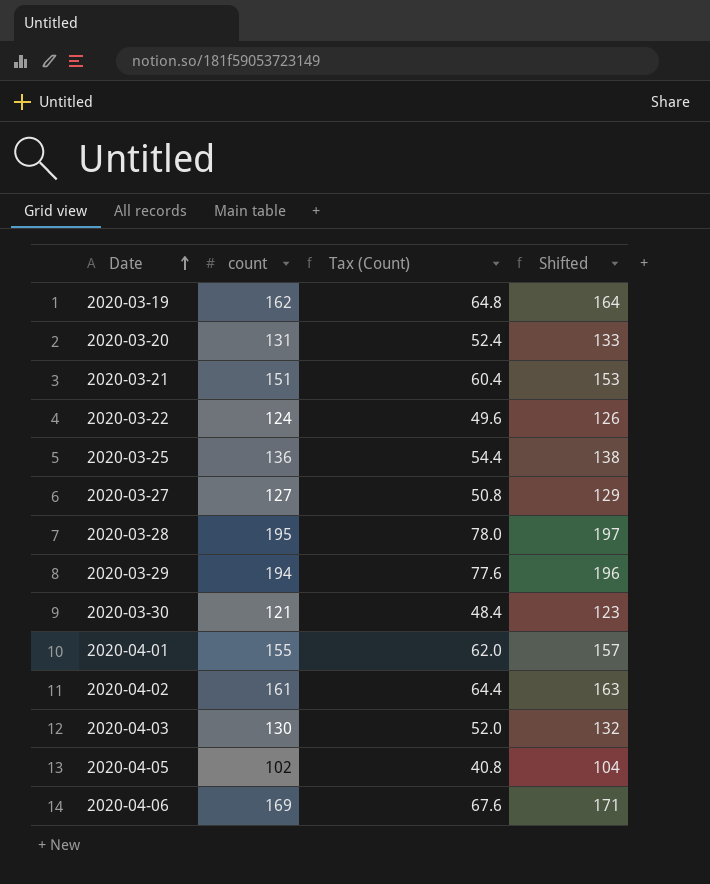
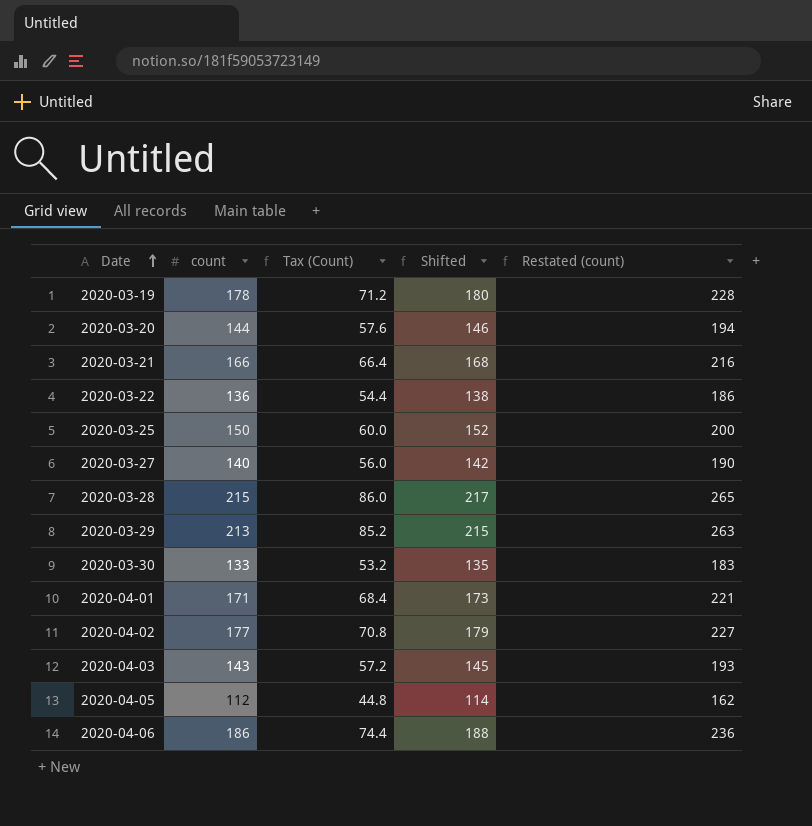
column Restated (count) | formula: none -> [count] + 50
2020-03-19 | count: 162 -> 178
2020-03-19 | Tax (Count): 64.8 -> 71.2
2020-03-19 | Shifted: 164 -> 180
2020-03-20 | count: 131 -> 144
2020-03-20 | Tax (Count): 52.4 -> 57.6
2020-03-20 | Shifted: 133 -> 146
2020-03-21 | count: 151 -> 166
2020-03-21 | Tax (Count): 60.4 -> 66.4
2020-03-21 | Shifted: 153 -> 168
2020-03-22 | count: 124 -> 136
2020-03-22 | Tax (Count): 49.6 -> 54.4
2020-03-22 | Shifted: 126 -> 138
2020-03-25 | count: 136 -> 150
2020-03-25 | Tax (Count): 54.4 -> 60.0
2020-03-25 | Shifted: 138 -> 152
2020-03-27 | count: 127 -> 140
2020-03-27 | Tax (Count): 50.8 -> 56.0
2020-03-27 | Shifted: 129 -> 142
2020-03-28 | count: 195 -> 215
2020-03-28 | Tax (Count): 78.0 -> 86.0
2020-03-28 | Shifted: 197 -> 217
2020-03-29 | count: 194 -> 213
2020-03-29 | Tax (Count): 77.6 -> 85.2
2020-03-29 | Shifted: 196 -> 215
2020-03-30 | count: 121 -> 133
2020-03-30 | Tax (Count): 48.4 -> 53.2
2020-03-30 | Shifted: 123 -> 135
2020-04-01 | count: 155 -> 171
2020-04-01 | Tax (Count): 62.0 -> 68.4
2020-04-01 | Shifted: 157 -> 173
2020-04-02 | count: 161 -> 177
2020-04-02 | Tax (Count): 64.4 -> 70.8
2020-04-02 | Shifted: 163 -> 179
2020-04-03 | count: 130 -> 143
2020-04-03 | Tax (Count): 52.0 -> 57.2
2020-04-03 | Shifted: 132 -> 145
2020-04-05 | count: 102 -> 112
2020-04-05 | Tax (Count): 40.8 -> 44.8
2020-04-05 | Shifted: 104 -> 114
2020-04-06 | count: 169 -> 186
2020-04-06 | Tax (Count): 67.6 -> 74.4
2020-04-06 | Shifted: 171 -> 188

